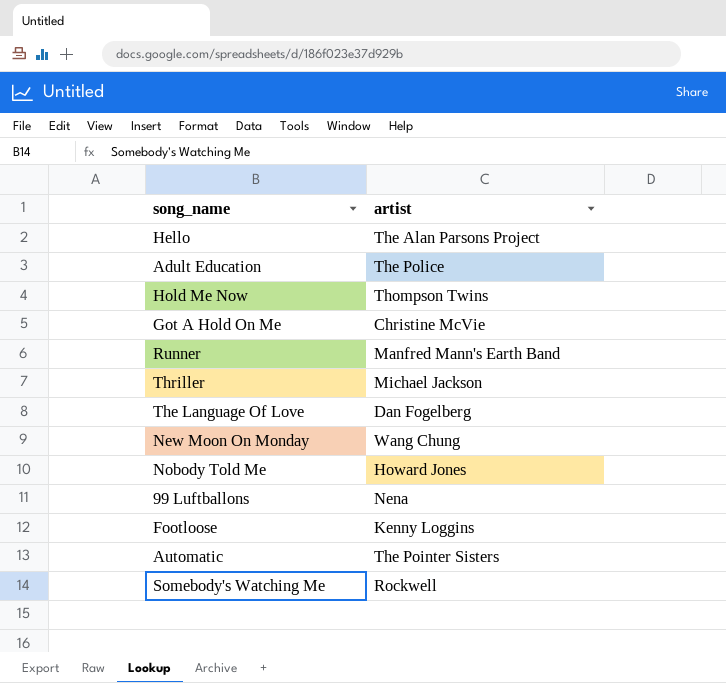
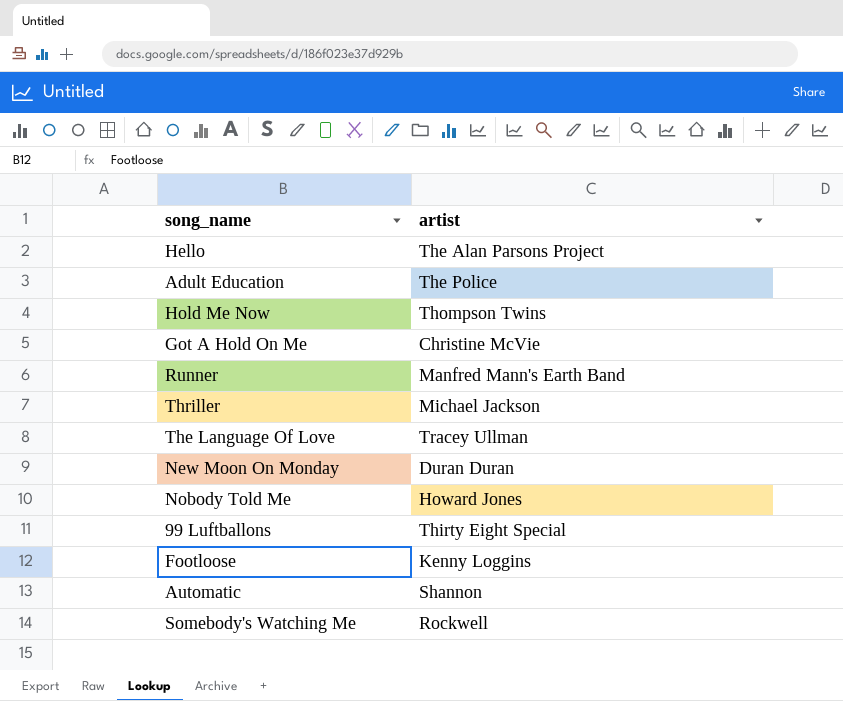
The Language Of Love | artist: Dan Fogelberg -> Tracey Ullman
New Moon On Monday | artist: Wang Chung -> Duran Duran
99 Luftballons | artist: Nena -> Thirty Eight Special
Automatic | artist: The Pointer Sisters -> Shannon

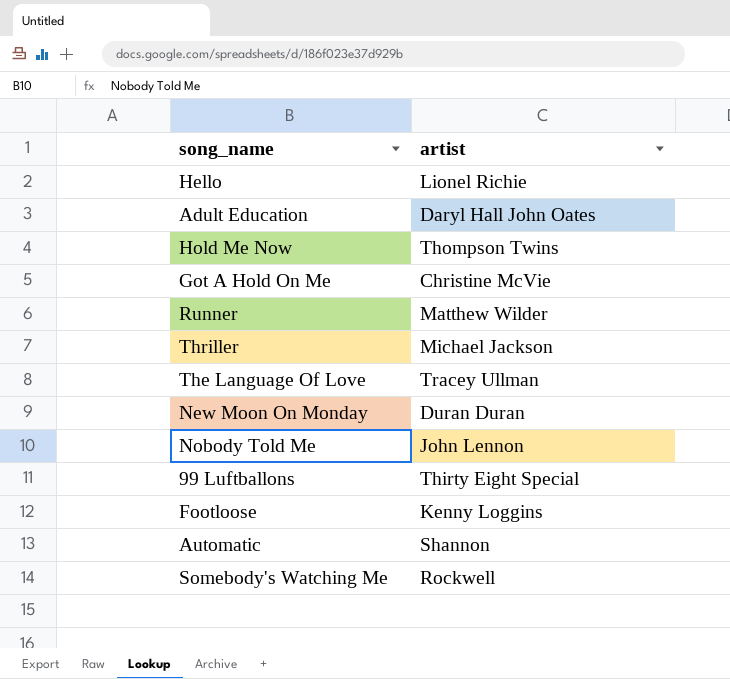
Hello | artist: The Alan Parsons Project -> Lionel Richie
Adult Education | artist: The Police -> Daryl Hall John Oates
Runner | artist: Manfred Mann's Earth Band -> Matthew Wilder
Nobody Told Me | artist: Howard Jones -> John Lennon

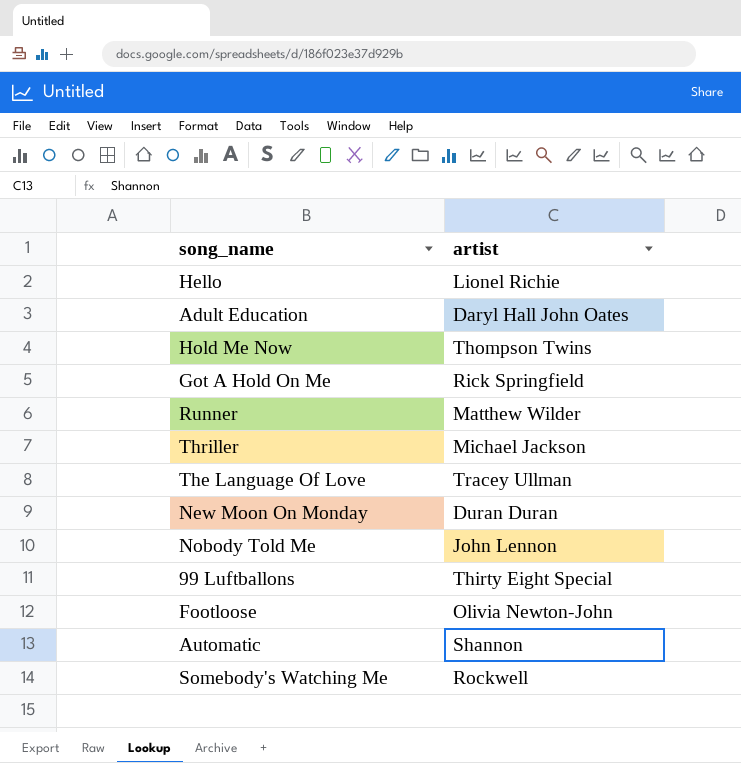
Got A Hold On Me | artist: Christine McVie -> Rick Springfield
Footloose | artist: Kenny Loggins -> Olivia Newton-John

